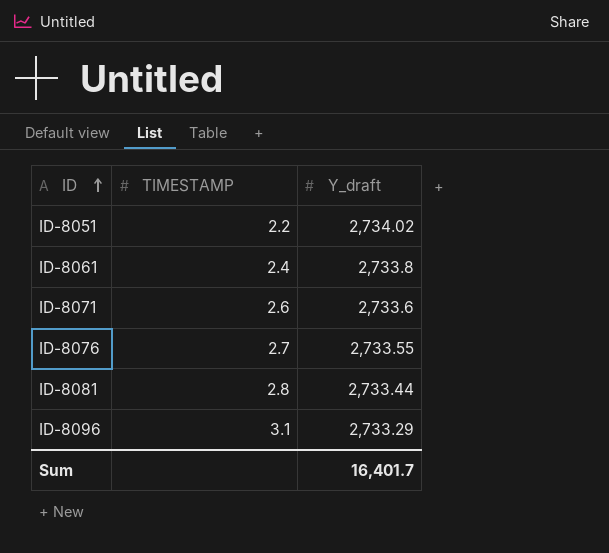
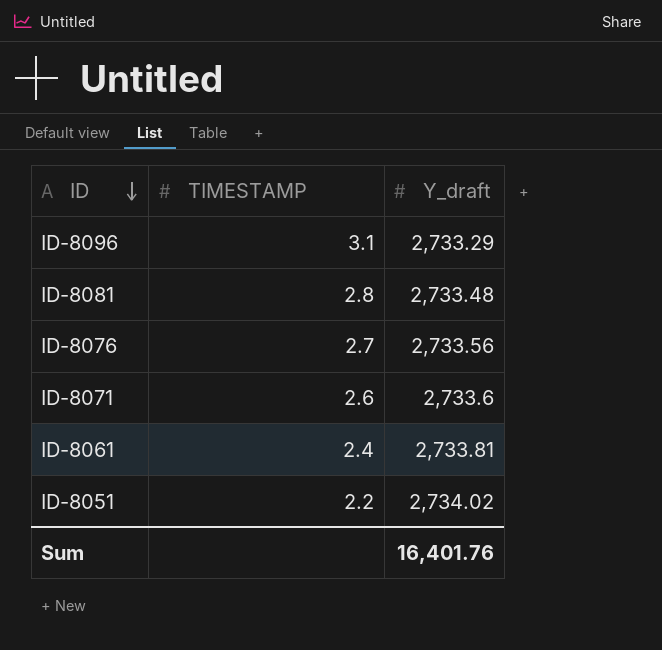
row order: ID ascending -> ID descending
ID-8081 | Y_draft: 2,733.44 -> 2,733.48
ID-8076 | Y_draft: 2,733.55 -> 2,733.56
ID-8061 | Y_draft: 2,733.8 -> 2,733.81
Sum | Y_draft: 16,401.7 -> 16,401.76

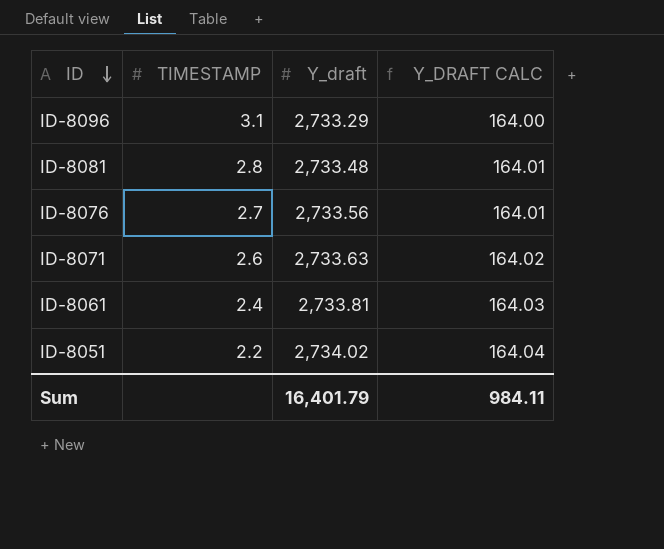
column Y_DRAFT CALC | formula: none -> [Y_draft] * 0.06
ID-8071 | Y_draft: 2,733.6 -> 2,733.63
Sum | Y_draft: 16,401.76 -> 16,401.79

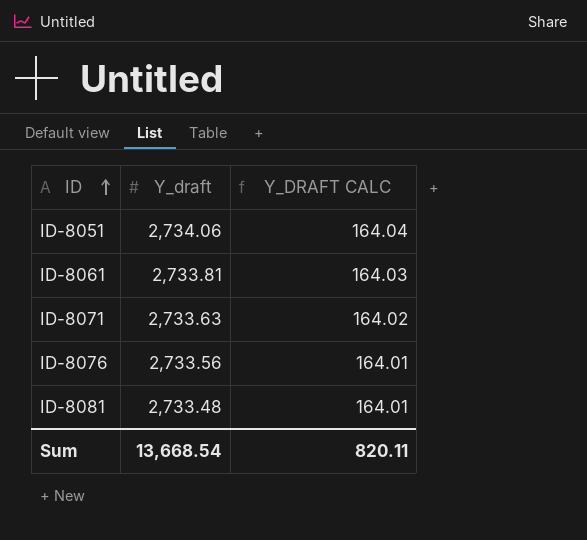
row order: ID descending -> ID ascending
column TIMESTAMP | position: 2 -> none
row ID-8096: 3.1 | 2,733.29 | 164.00 -> none
ID-8051 | Y_draft: 2,734.02 -> 2,734.06
Sum | Y_draft: 16,401.79 -> 13,668.54
Sum | Y_DRAFT CALC: 984.11 -> 820.11

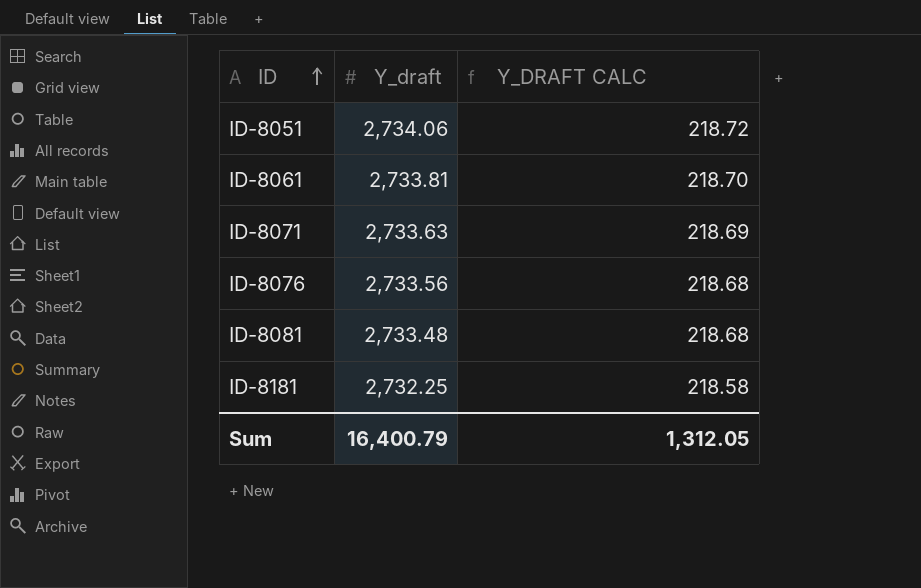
column Y_DRAFT CALC | formula: [Y_draft] * 0.06 -> [Y_draft] * 0.08
row ID-8181: none -> 2,732.25 | 218.58
Sum | Y_draft: 13,668.54 -> 16,400.79
Sum | Y_DRAFT CALC: 820.11 -> 1,312.05

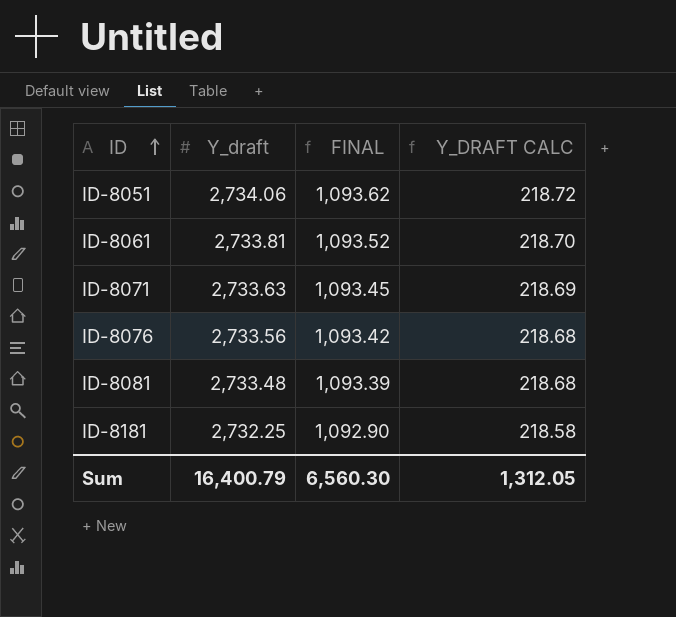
column FINAL | formula: none -> [Y_draft] * 0.4

